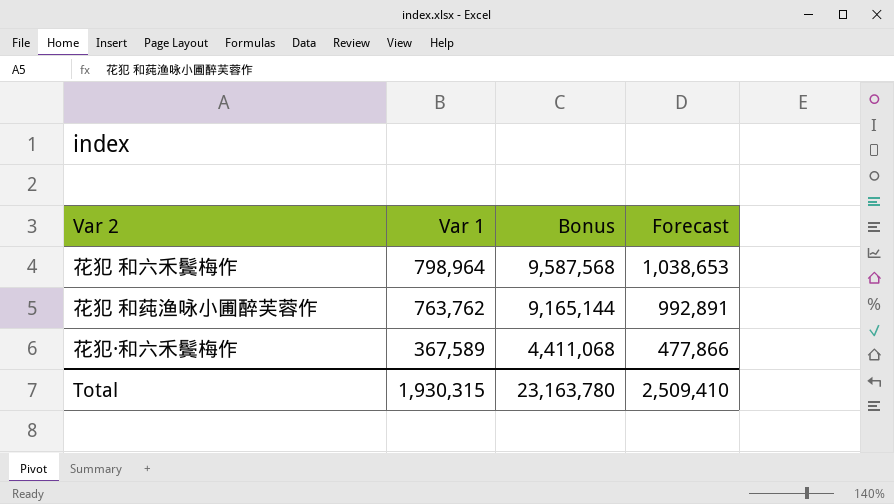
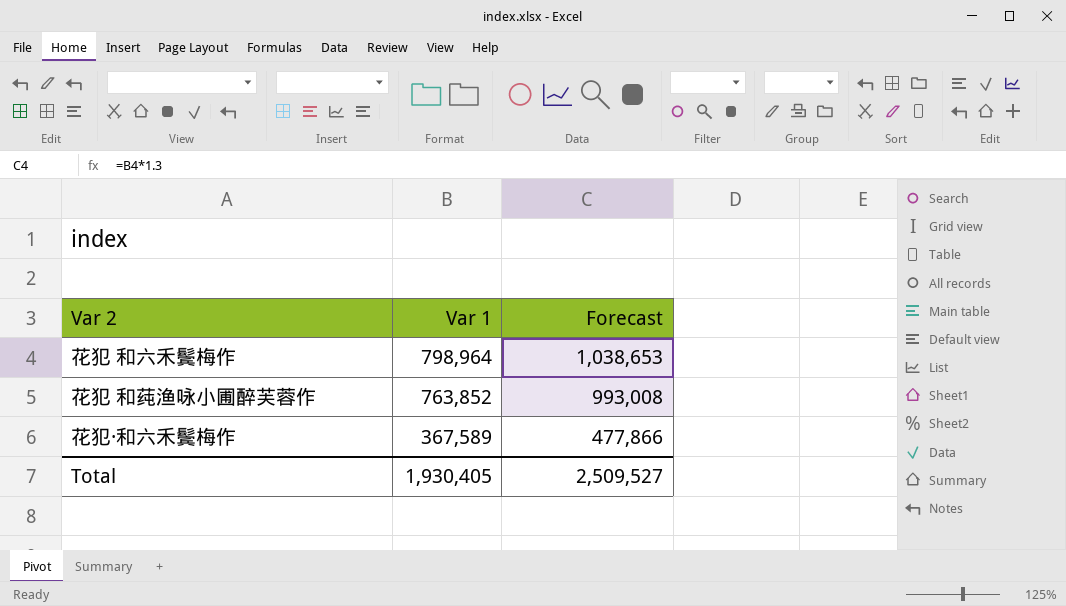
column Bonus | formula: [Var 1] * 12 -> none
花犯 和莼渔咏小圃醉芙蓉作 | Var 1: 763,762 -> 763,852
花犯 和莼渔咏小圃醉芙蓉作 | Forecast: 992,891 -> 993,008
Total | Var 1: 1,930,315 -> 1,930,405
Total | Forecast: 2,509,410 -> 2,509,527

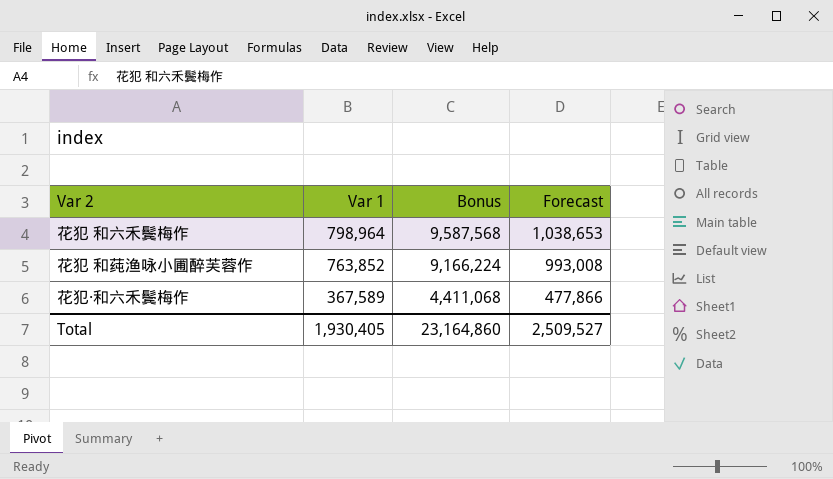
column Bonus | formula: none -> [Var 1] * 12

